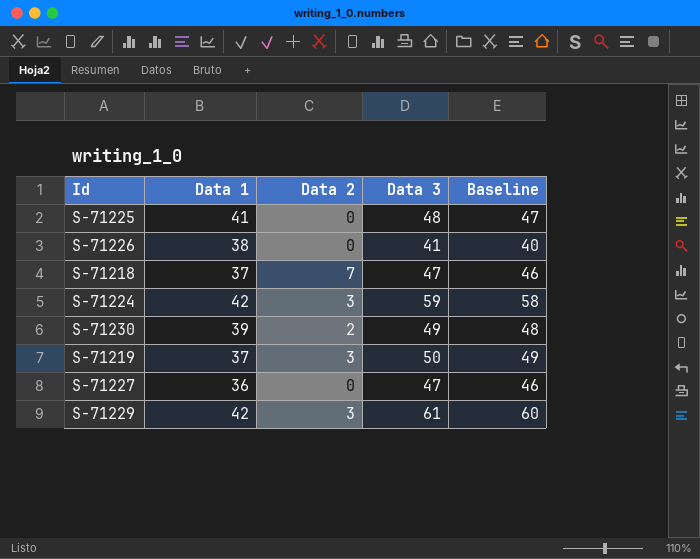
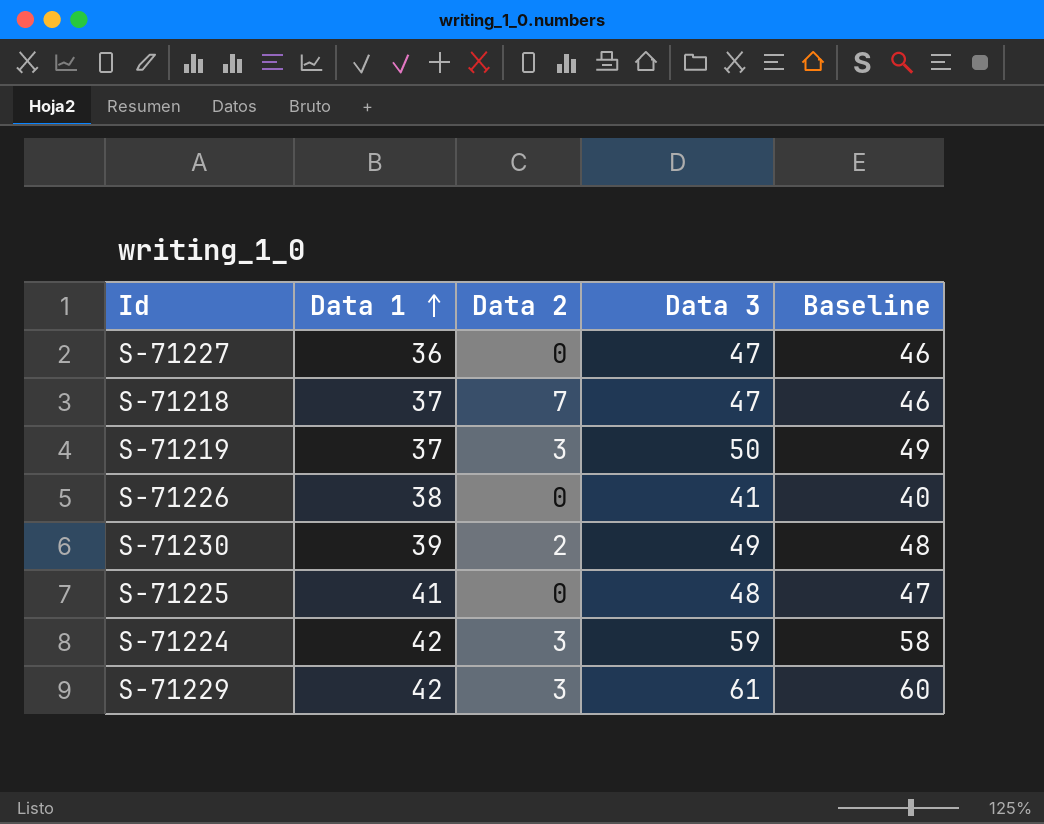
row order: none -> Data 1 ascending

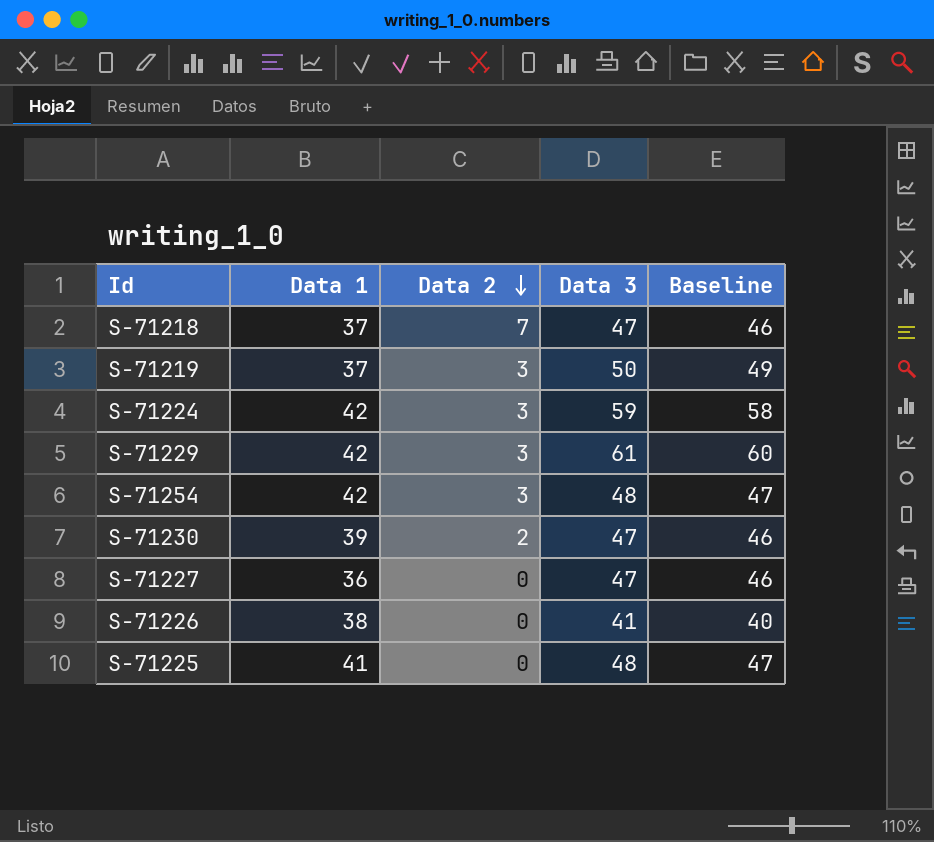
row order: Data 1 ascending -> Data 2 descending
row S-71254: none -> 42 | 3 | 48 | 47
S-71230 | Data 3: 49 -> 47
S-71230 | Baseline: 48 -> 46

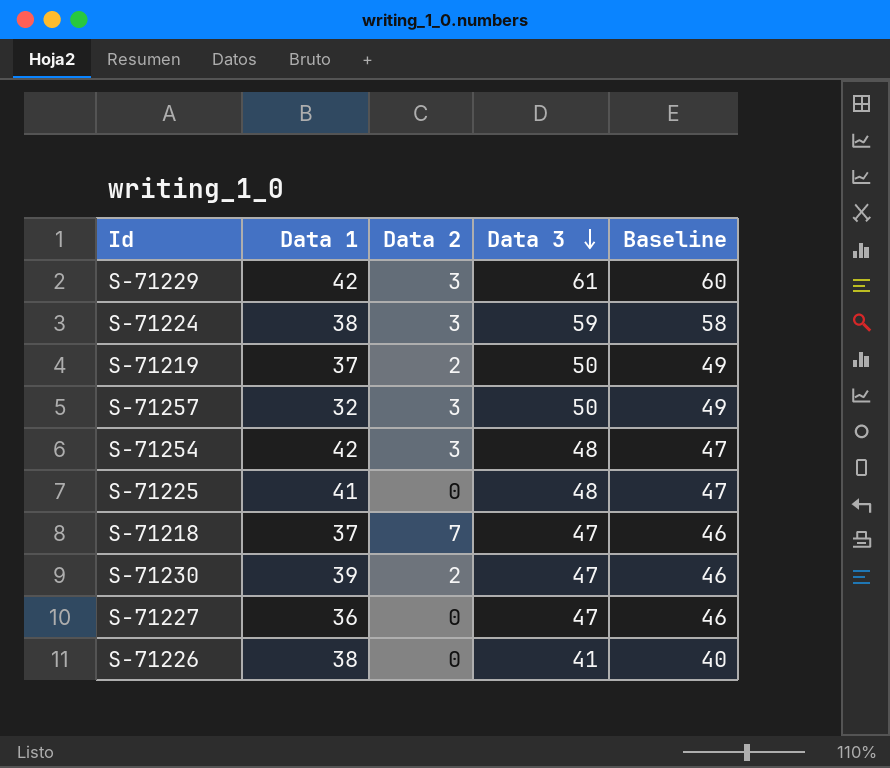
row order: Data 2 descending -> Data 3 descending
S-71224 | Data 1: 42 -> 38
S-71219 | Data 2: 3 -> 2
row S-71257: none -> 32 | 3 | 50 | 49

